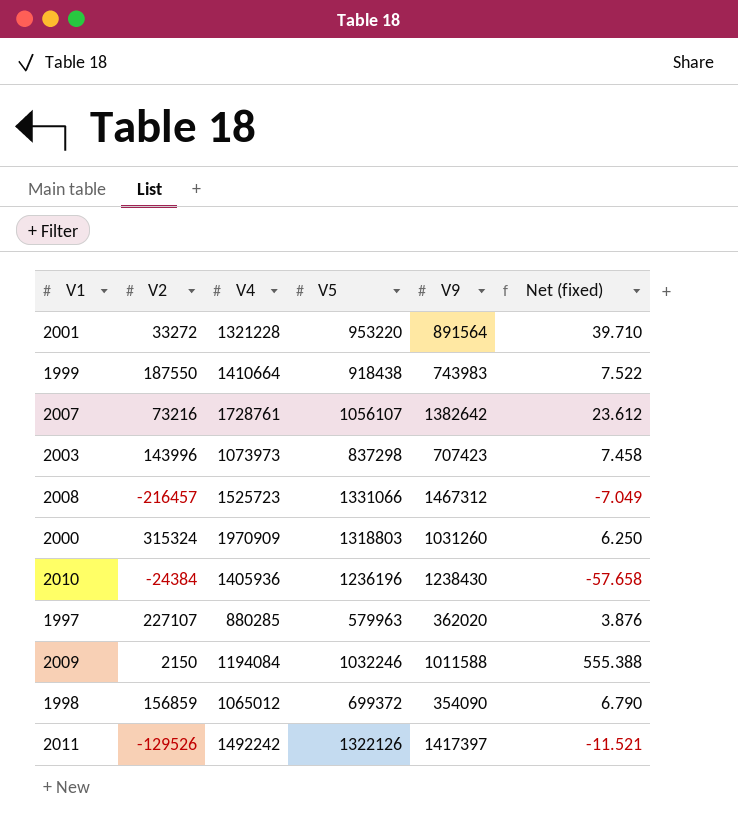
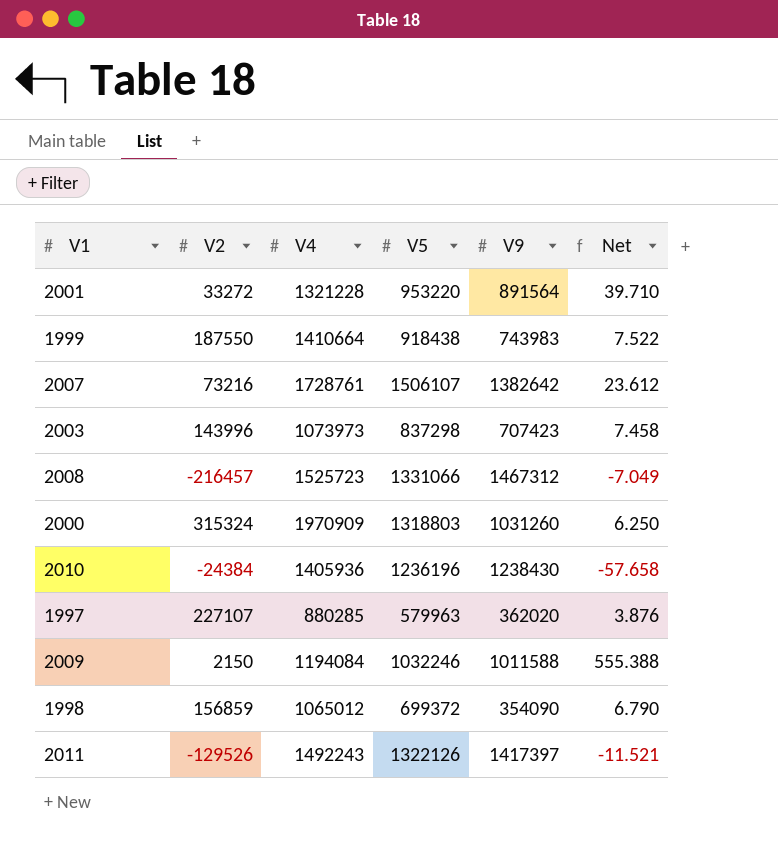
column name: Net (fixed) -> Net
2007 | V5: 1056107 -> 1506107
2011 | V4: 1492242 -> 1492243

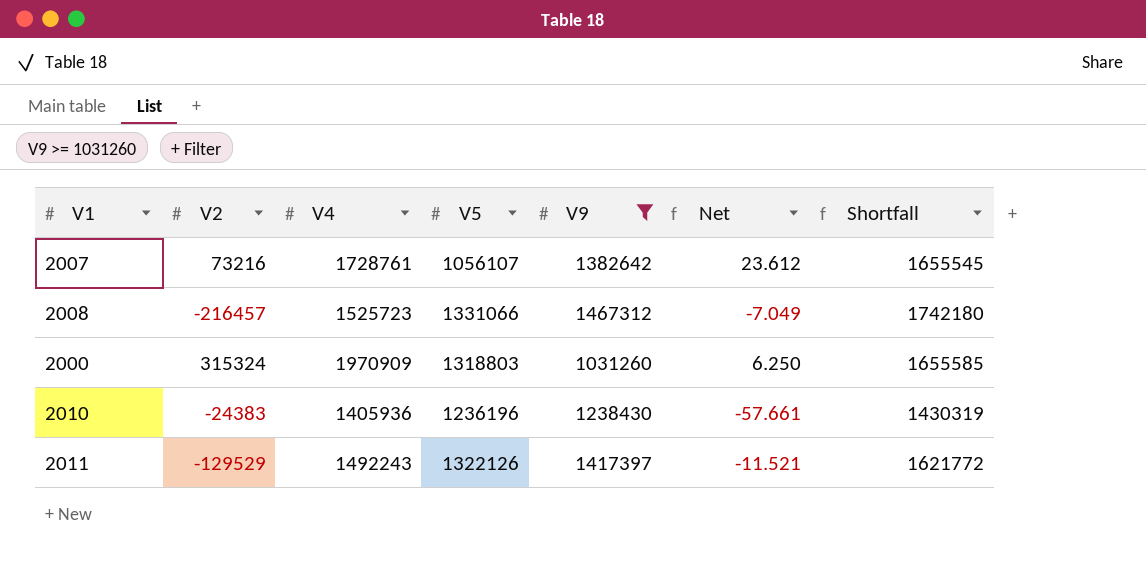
filter: none -> V9 >= 1031260
column Shortfall | formula: none -> [V4] - [V2]
2007 | V5: 1506107 -> 1056107
2010 | V2: -24384 -> -24383
2010 | Net: -57.658 -> -57.661
2011 | V2: -129526 -> -129529

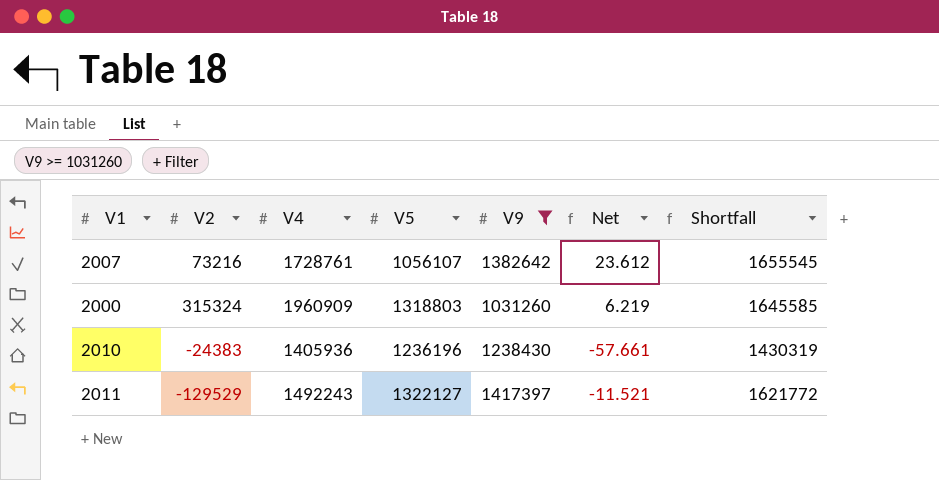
row 2008: -216457 | 1525723 | 1331066 | 1467312 | -7.049 | 1742180 -> none
2000 | V4: 1970909 -> 1960909
2000 | Net: 6.250 -> 6.219
2000 | Shortfall: 1655585 -> 1645585
2011 | V5: 1322126 -> 1322127

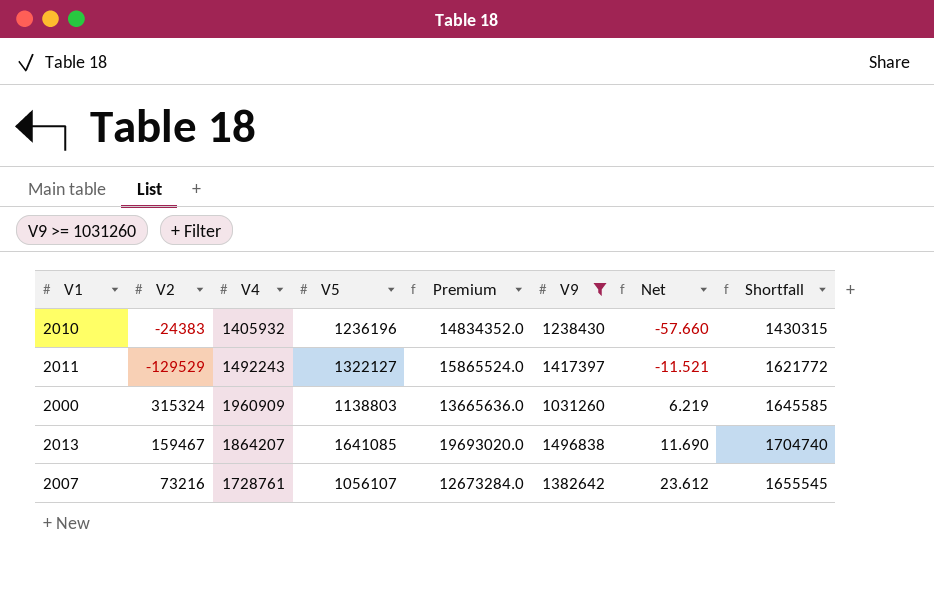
row order: none -> Net ascending
column Premium | formula: none -> [V5] * 12
2010 | V4: 1405936 -> 1405932
2010 | Net: -57.661 -> -57.660
2010 | Shortfall: 1430319 -> 1430315
2000 | V5: 1318803 -> 1138803
row 2013: none -> 159467 | 1864207 | 1641085 | 19693020.0 | 1496838 | 11.690 | 1704740

